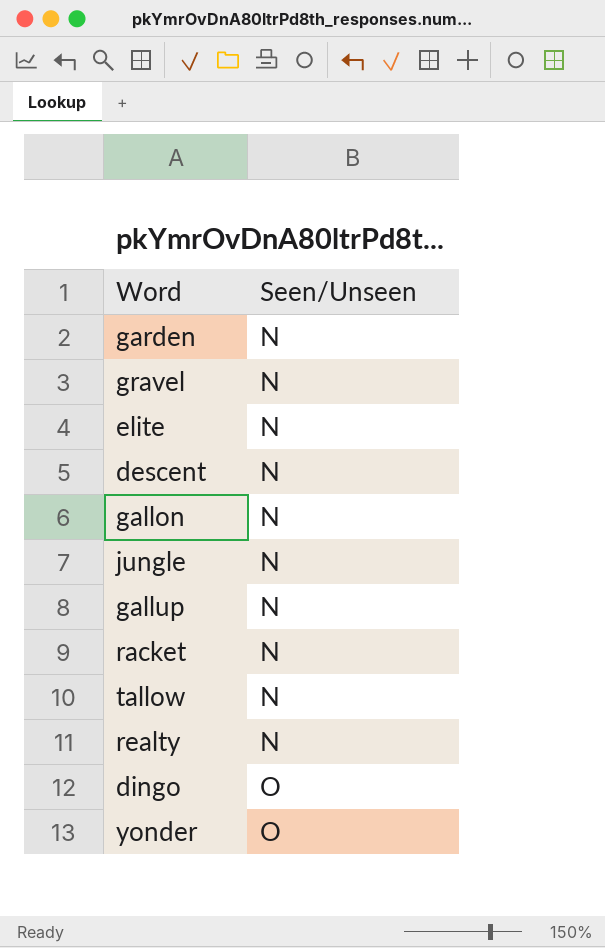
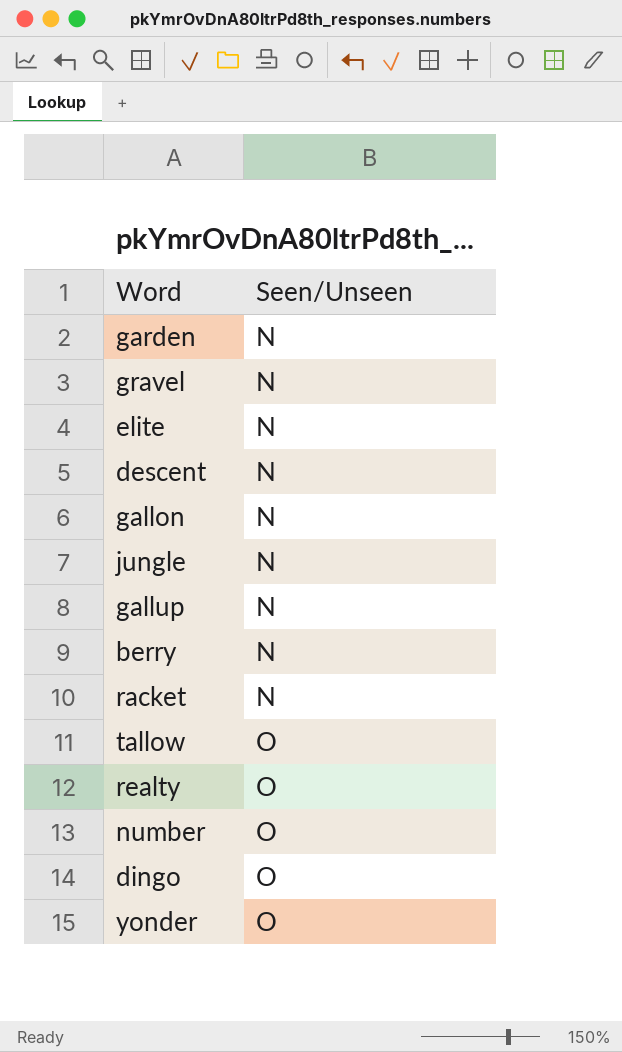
row berry: none -> N
tallow | Seen/Unseen: N -> O
realty | Seen/Unseen: N -> O
row number: none -> O

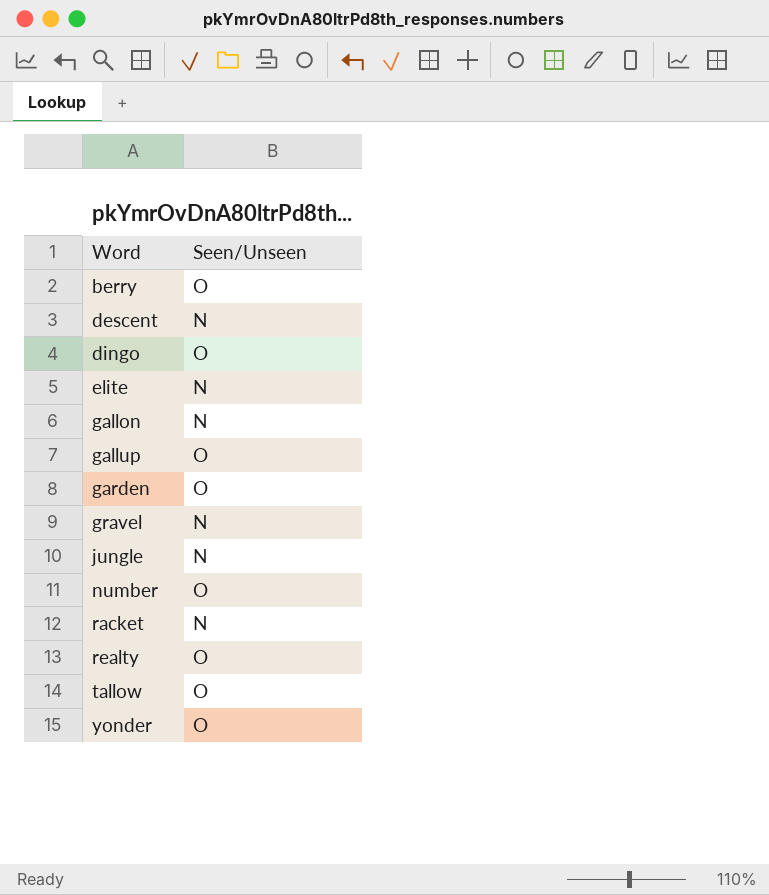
row order: Seen/Unseen ascending -> Word ascending
berry | Seen/Unseen: N -> O
gallup | Seen/Unseen: N -> O
garden | Seen/Unseen: N -> O

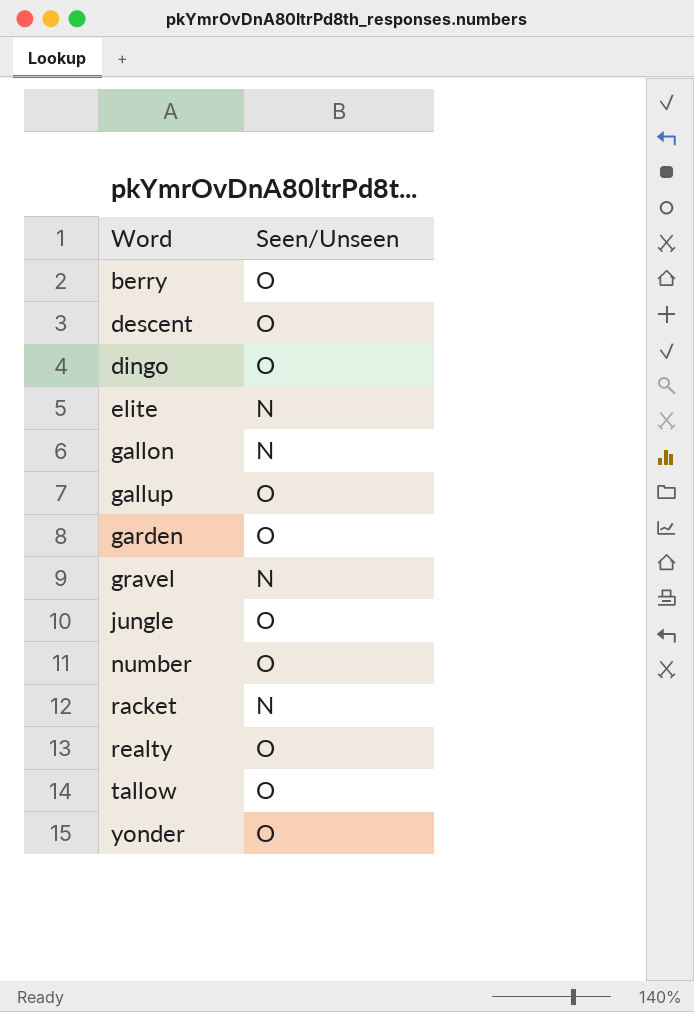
descent | Seen/Unseen: N -> O
jungle | Seen/Unseen: N -> O

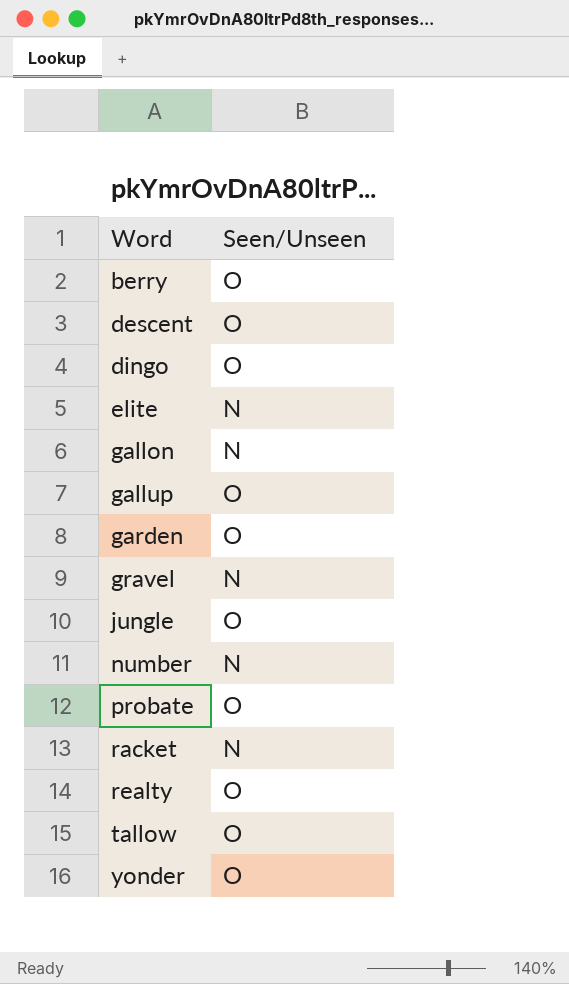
number | Seen/Unseen: O -> N
row probate: none -> O

